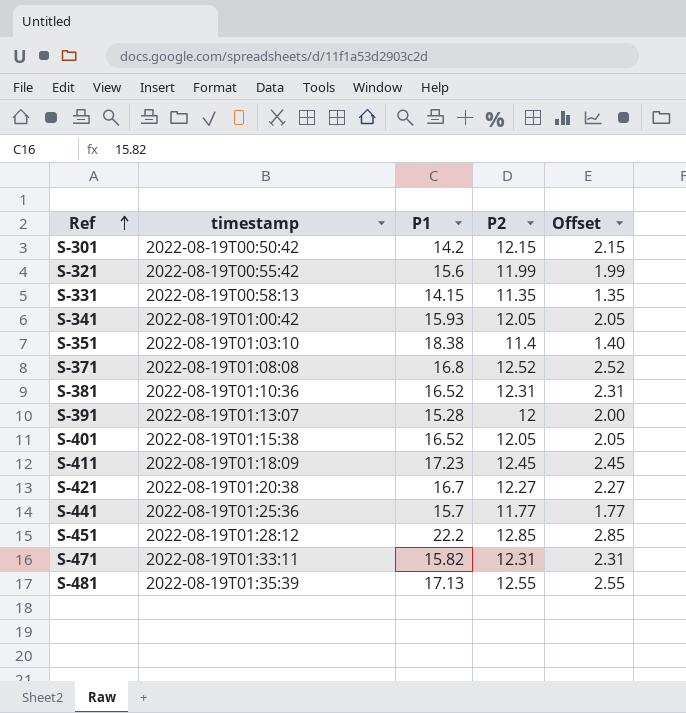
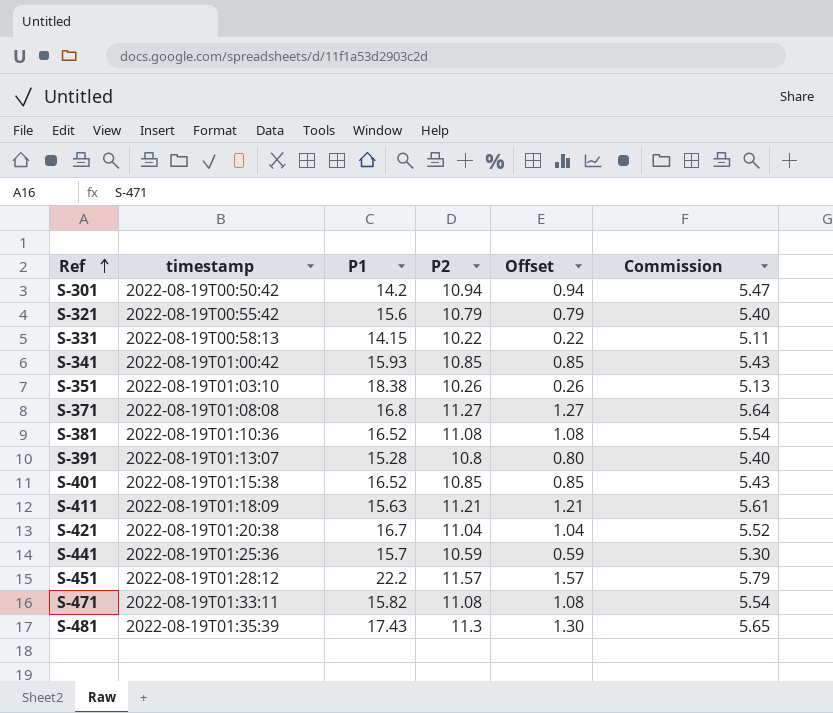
column Commission | formula: none -> [P2] * 0.5
S-301 | P2: 12.15 -> 10.94
S-301 | Offset: 2.15 -> 0.94
S-321 | P2: 11.99 -> 10.79
S-321 | Offset: 1.99 -> 0.79
S-331 | P2: 11.35 -> 10.22
S-331 | Offset: 1.35 -> 0.22
S-341 | P2: 12.05 -> 10.85
S-341 | Offset: 2.05 -> 0.85
S-351 | P2: 11.4 -> 10.26
S-351 | Offset: 1.40 -> 0.26
S-371 | P2: 12.52 -> 11.27
S-371 | Offset: 2.52 -> 1.27
S-381 | P2: 12.31 -> 11.08
S-381 | Offset: 2.31 -> 1.08
S-391 | P2: 12 -> 10.8
S-391 | Offset: 2.00 -> 0.80
S-401 | P2: 12.05 -> 10.85
S-401 | Offset: 2.05 -> 0.85
S-411 | P1: 17.23 -> 15.63
S-411 | P2: 12.45 -> 11.21
S-411 | Offset: 2.45 -> 1.21
S-421 | P2: 12.27 -> 11.04
S-421 | Offset: 2.27 -> 1.04
S-441 | P2: 11.77 -> 10.59
S-441 | Offset: 1.77 -> 0.59
S-451 | P2: 12.85 -> 11.57
S-451 | Offset: 2.85 -> 1.57
S-471 | P2: 12.31 -> 11.08
S-471 | Offset: 2.31 -> 1.08
S-481 | P1: 17.13 -> 17.43
S-481 | P2: 12.55 -> 11.3
S-481 | Offset: 2.55 -> 1.30

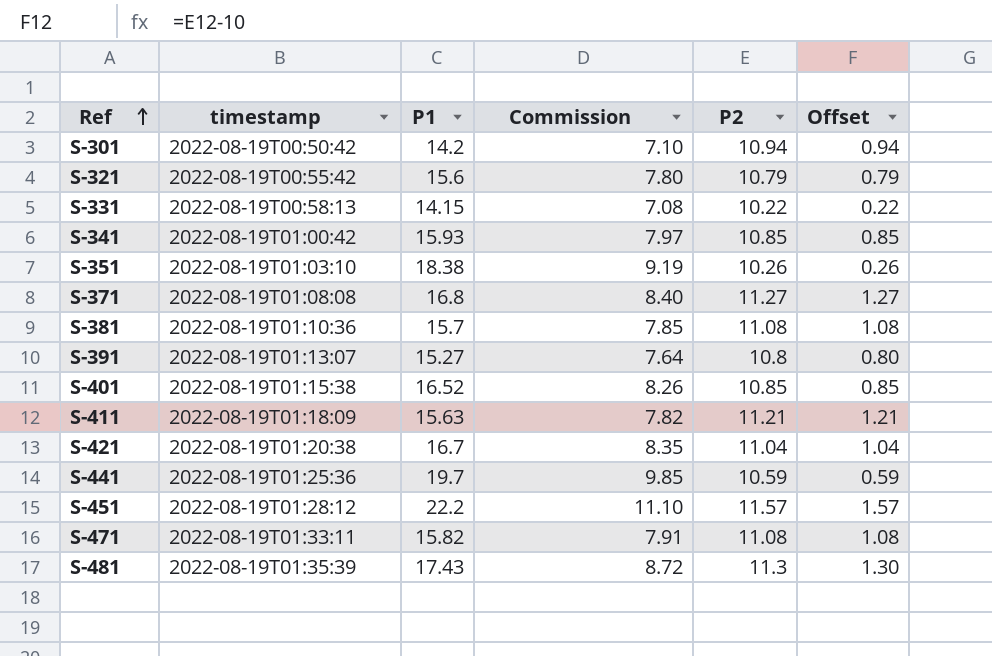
column Commission | formula: [P2] * 0.5 -> [P1] * 0.5
column Commission | position: 6 -> 4
S-381 | P1: 16.52 -> 15.7
S-391 | P1: 15.28 -> 15.27
S-441 | P1: 15.7 -> 19.7

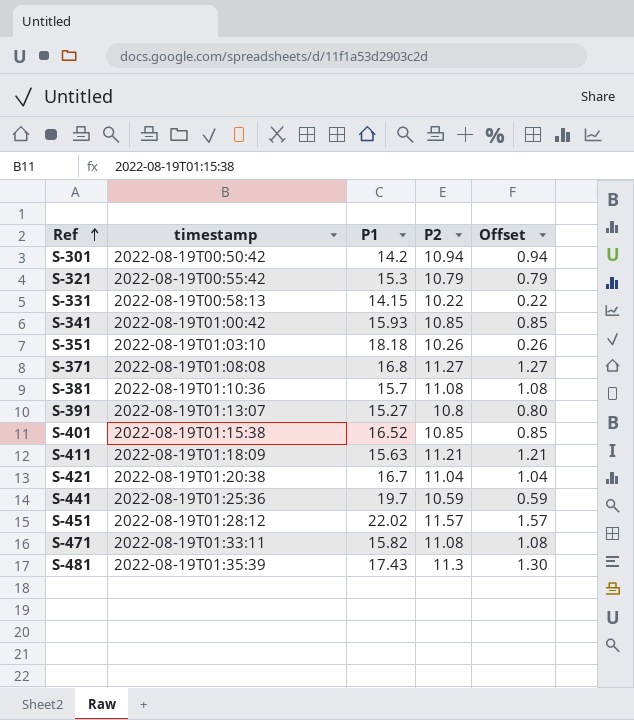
column Commission | formula: [P1] * 0.5 -> none
S-321 | P1: 15.6 -> 15.3
S-351 | P1: 18.38 -> 18.18
S-451 | P1: 22.2 -> 22.02

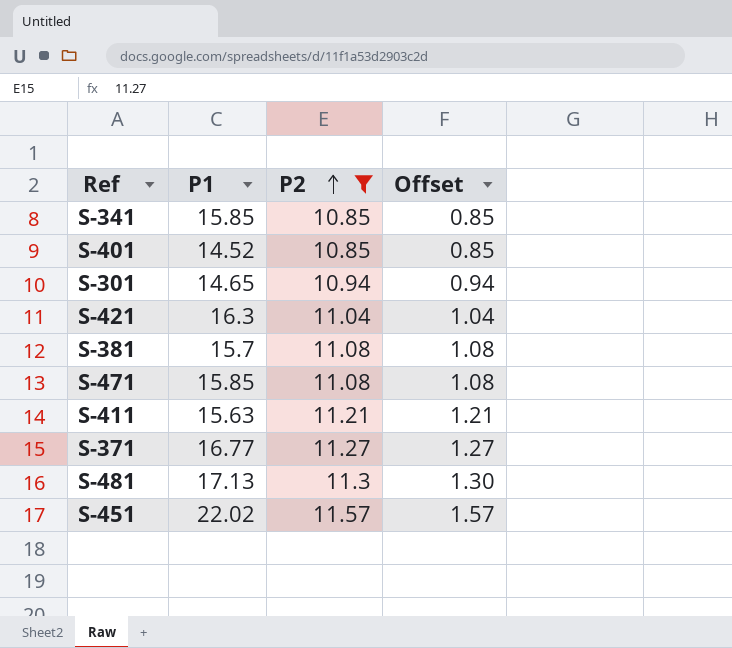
filter: none -> P2 >= 10.85
row order: Ref ascending -> P2 ascending
column timestamp | position: 2 -> none
S-341 | P1: 15.93 -> 15.85
S-401 | P1: 16.52 -> 14.52
S-301 | P1: 14.2 -> 14.65
S-421 | P1: 16.7 -> 16.3
S-471 | P1: 15.82 -> 15.85
S-371 | P1: 16.8 -> 16.77
S-481 | P1: 17.43 -> 17.13

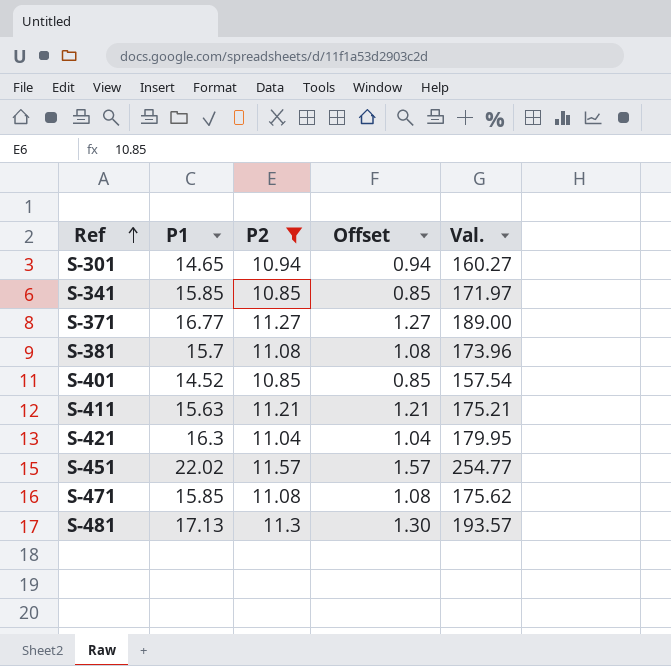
row order: P2 ascending -> Ref ascending
column Val. | formula: none -> [P1] * [P2]

